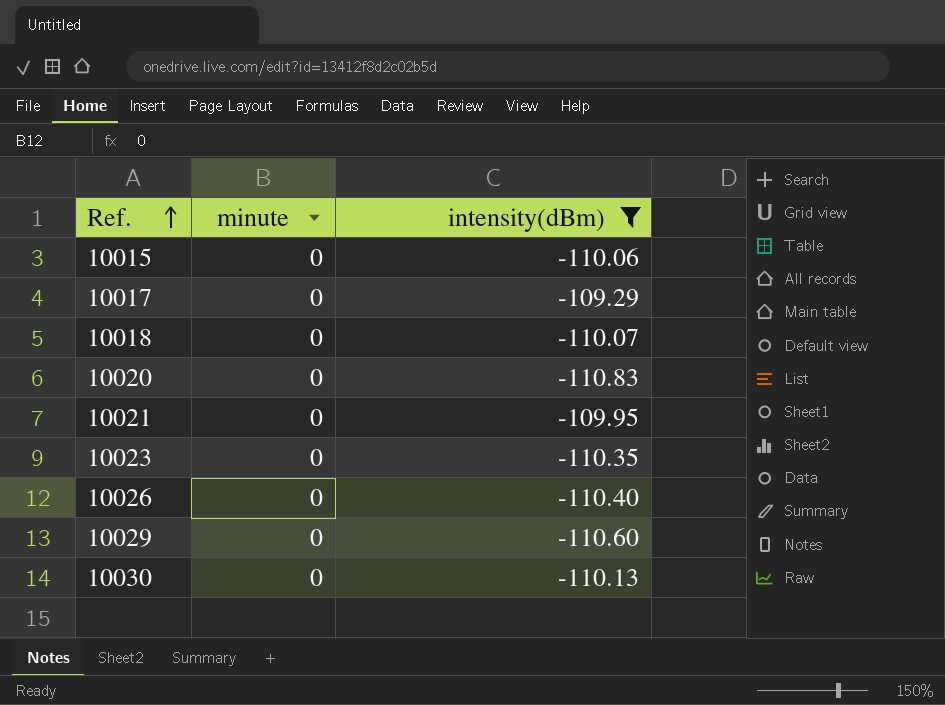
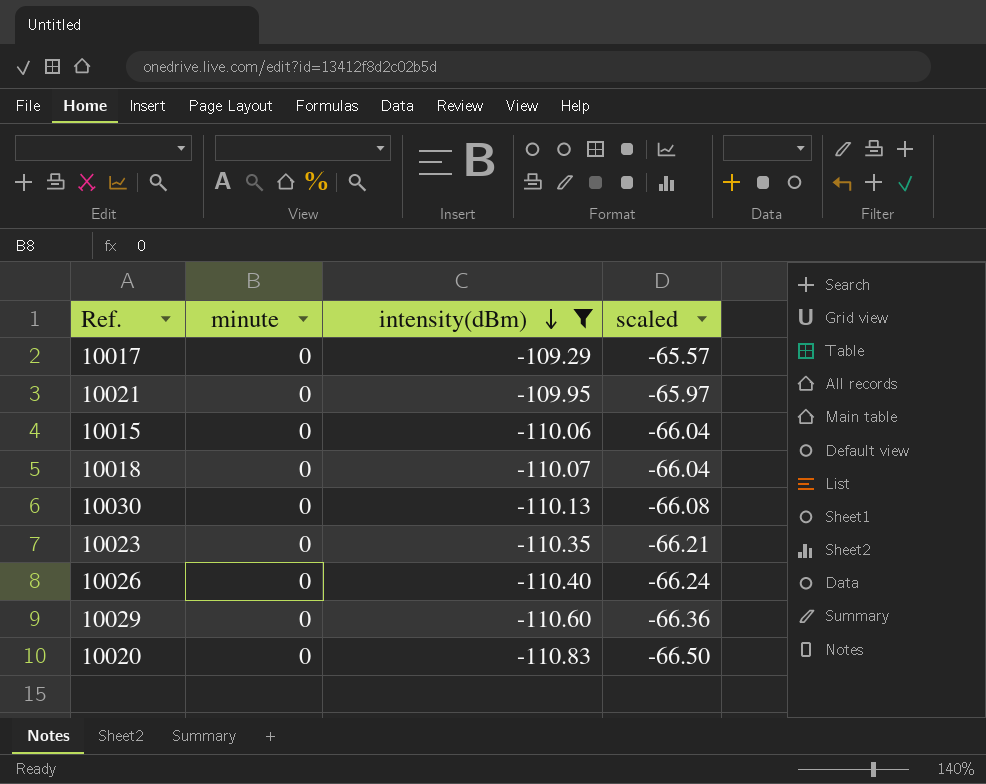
row order: Ref. ascending -> intensity(dBm) descending
column scaled | formula: none -> [intensity(dBm)] * 0.6

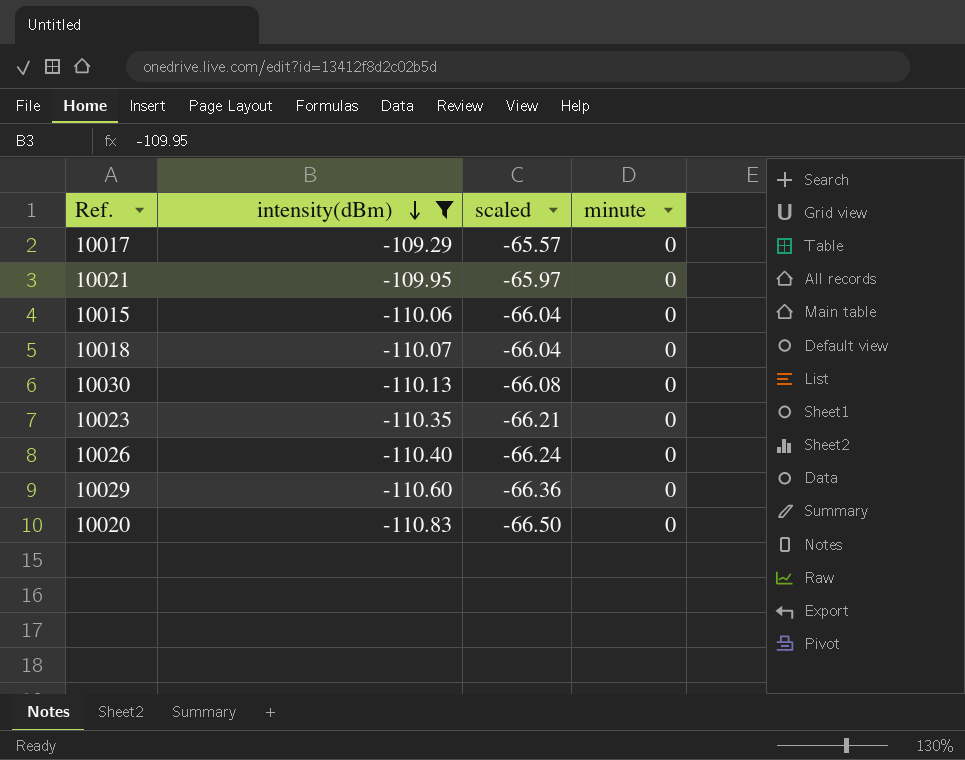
column minute | position: 2 -> 4

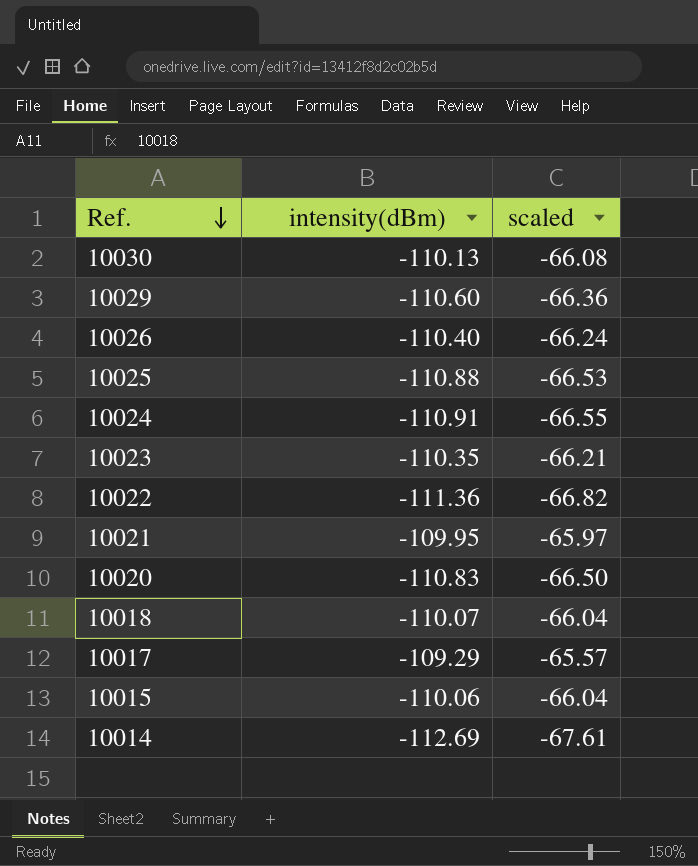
filter: intensity(dBm) >= -110.83 -> none
row order: intensity(dBm) descending -> Ref. descending
column minute | position: 4 -> none

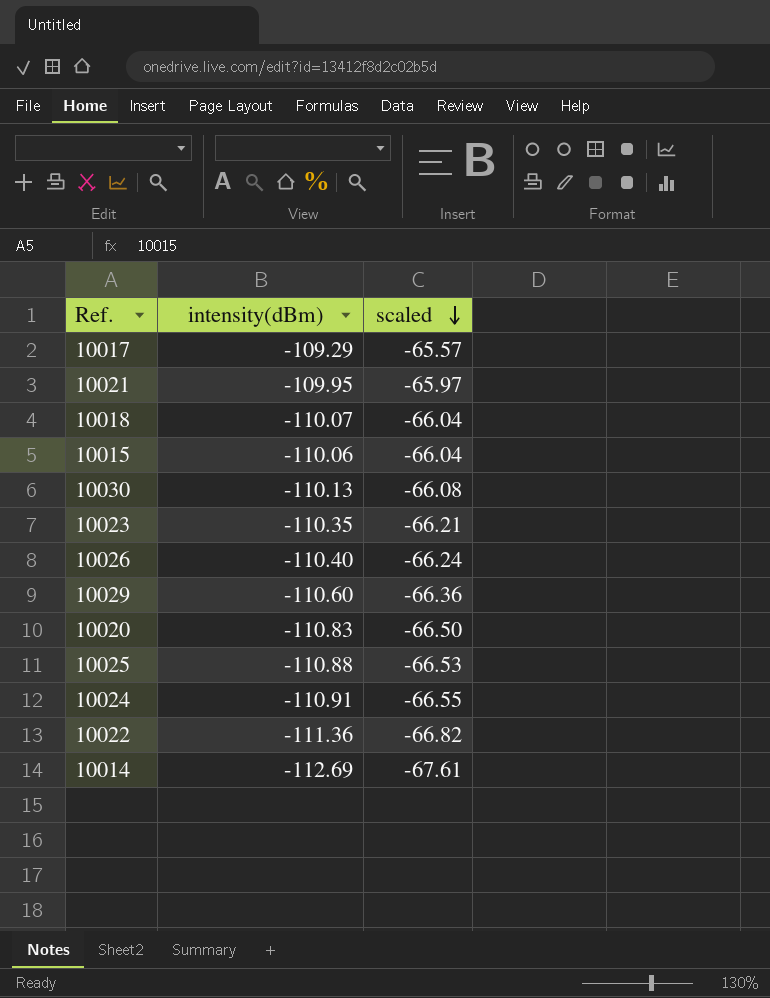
row order: Ref. descending -> scaled descending

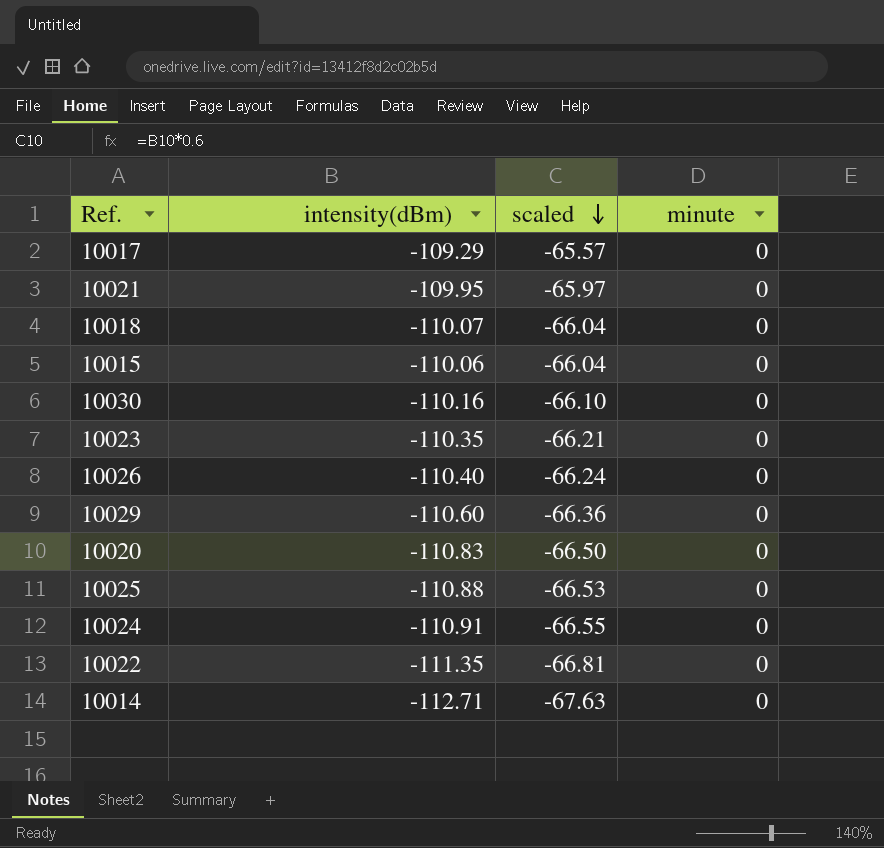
column minute | position: none -> 4
10030 | intensity(dBm): -110.13 -> -110.16
10030 | scaled: -66.08 -> -66.10
10022 | intensity(dBm): -111.36 -> -111.35
10022 | scaled: -66.82 -> -66.81
10014 | intensity(dBm): -112.69 -> -112.71
10014 | scaled: -67.61 -> -67.63

